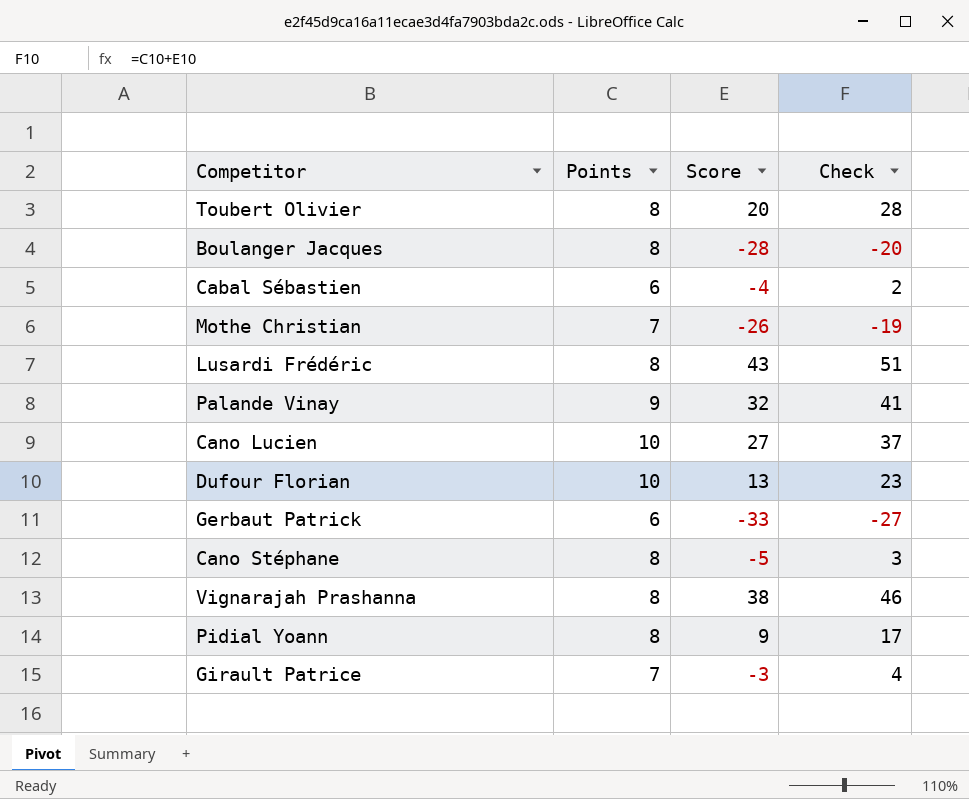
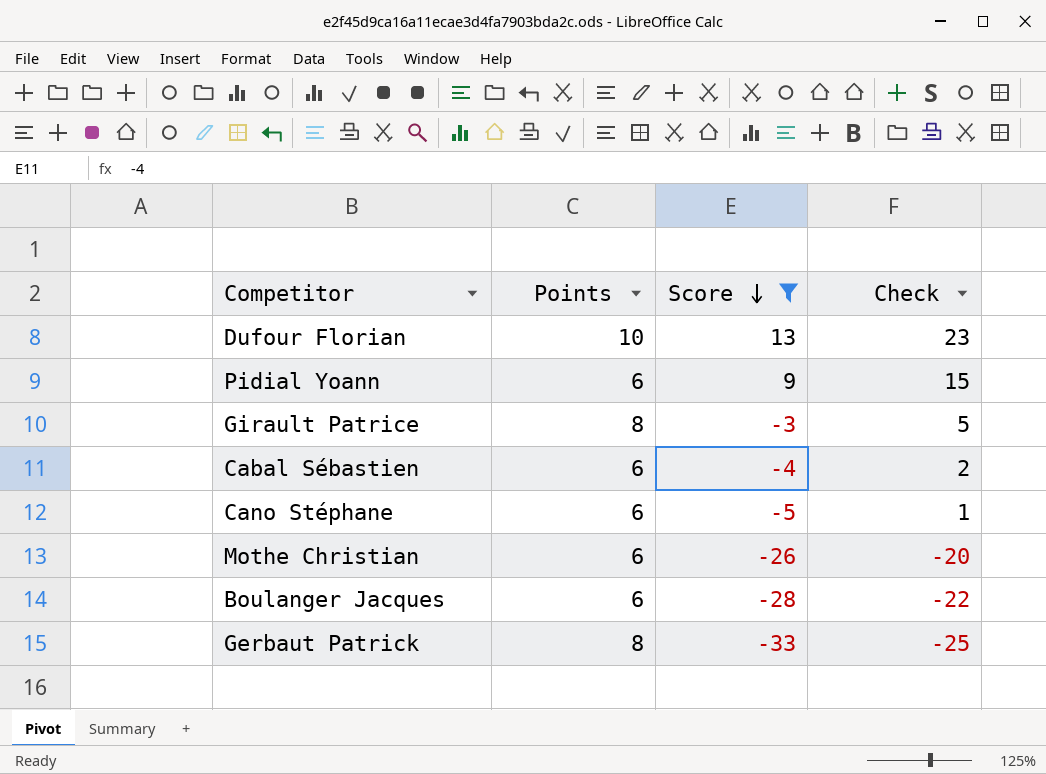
filter: none -> Score <= 13
row order: none -> Score descending
Pidial Yoann | Points: 8 -> 6
Pidial Yoann | Check: 17 -> 15
Girault Patrice | Points: 7 -> 8
Girault Patrice | Check: 4 -> 5
Cano Stéphane | Points: 8 -> 6
Cano Stéphane | Check: 3 -> 1
Mothe Christian | Points: 7 -> 6
Mothe Christian | Check: -19 -> -20
Boulanger Jacques | Points: 8 -> 6
Boulanger Jacques | Check: -20 -> -22
Gerbaut Patrick | Points: 6 -> 8
Gerbaut Patrick | Check: -27 -> -25

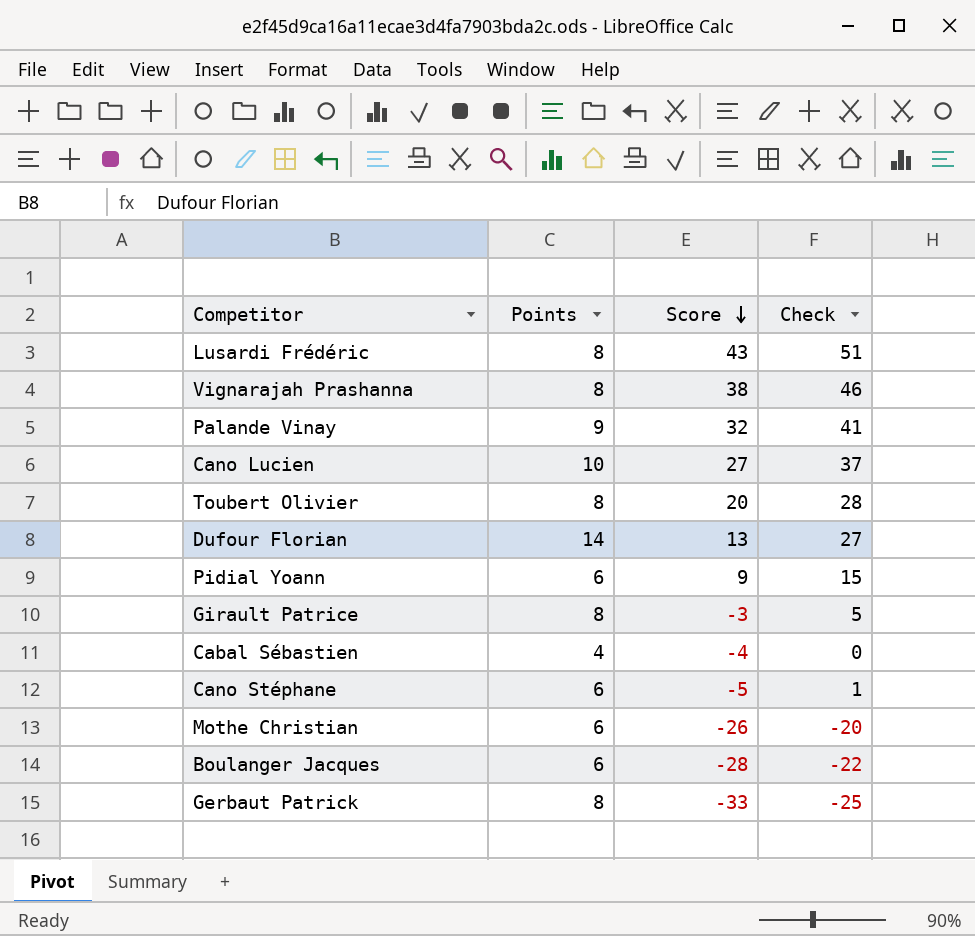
filter: Score <= 13 -> none
Dufour Florian | Points: 10 -> 14
Dufour Florian | Check: 23 -> 27
Cabal Sébastien | Points: 6 -> 4
Cabal Sébastien | Check: 2 -> 0

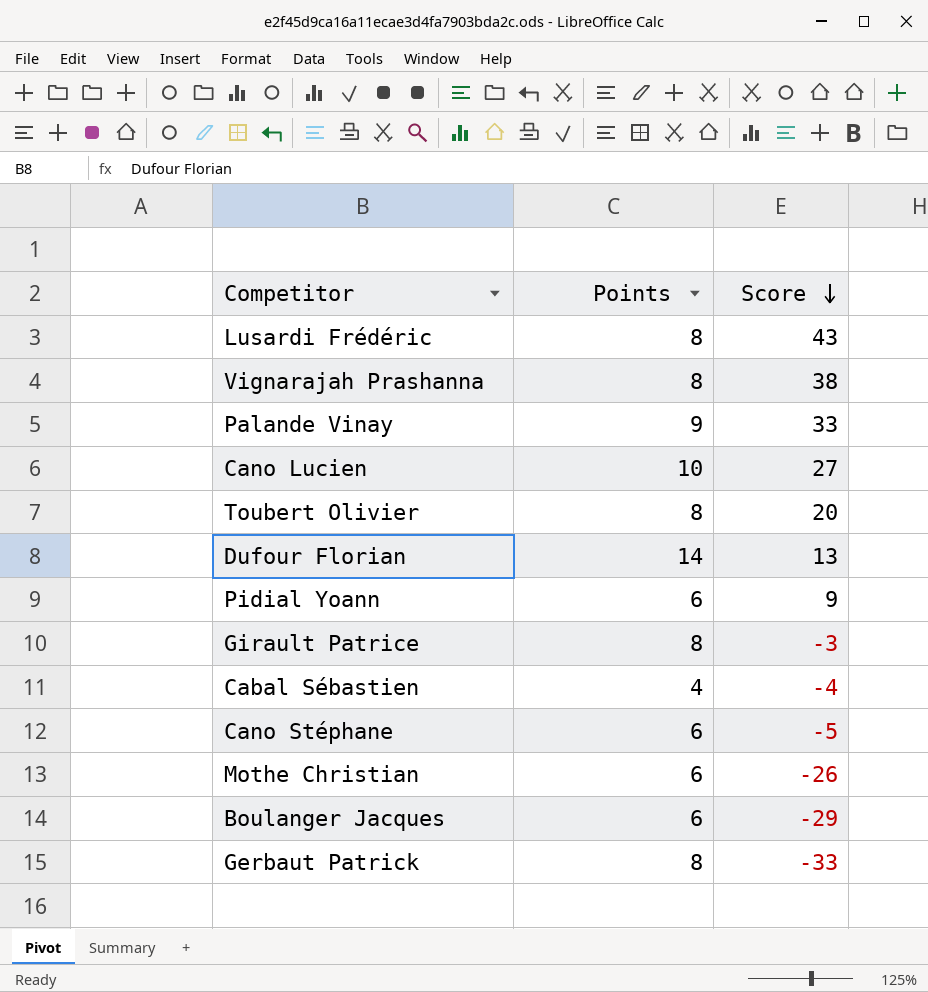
column Check | formula: [Points] + [Score] -> none
Palande Vinay | Score: 32 -> 33
Boulanger Jacques | Score: -28 -> -29

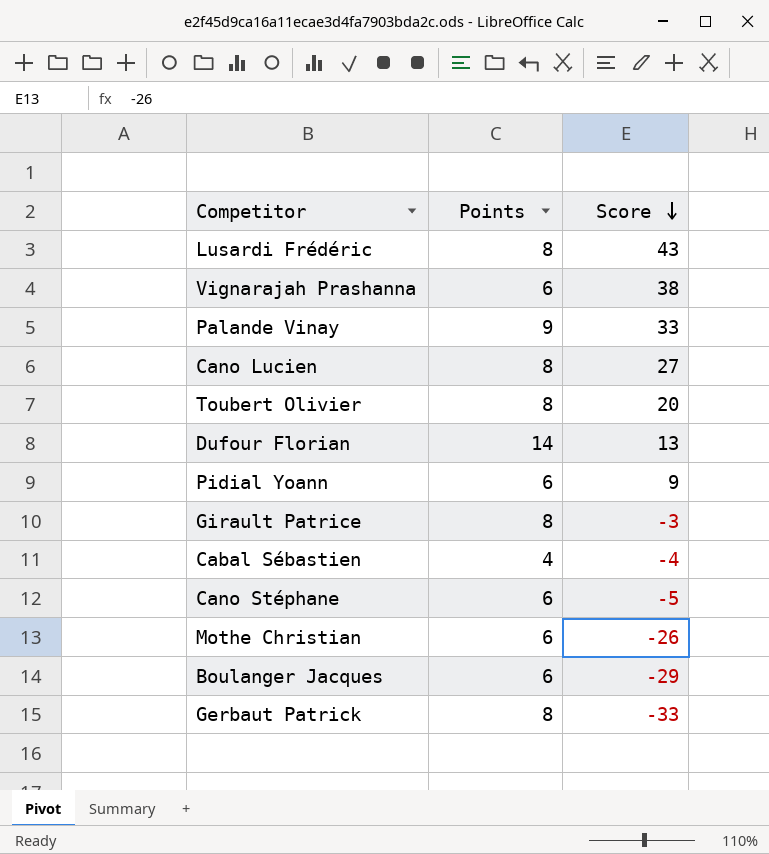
Vignarajah Prashanna | Points: 8 -> 6
Cano Lucien | Points: 10 -> 8

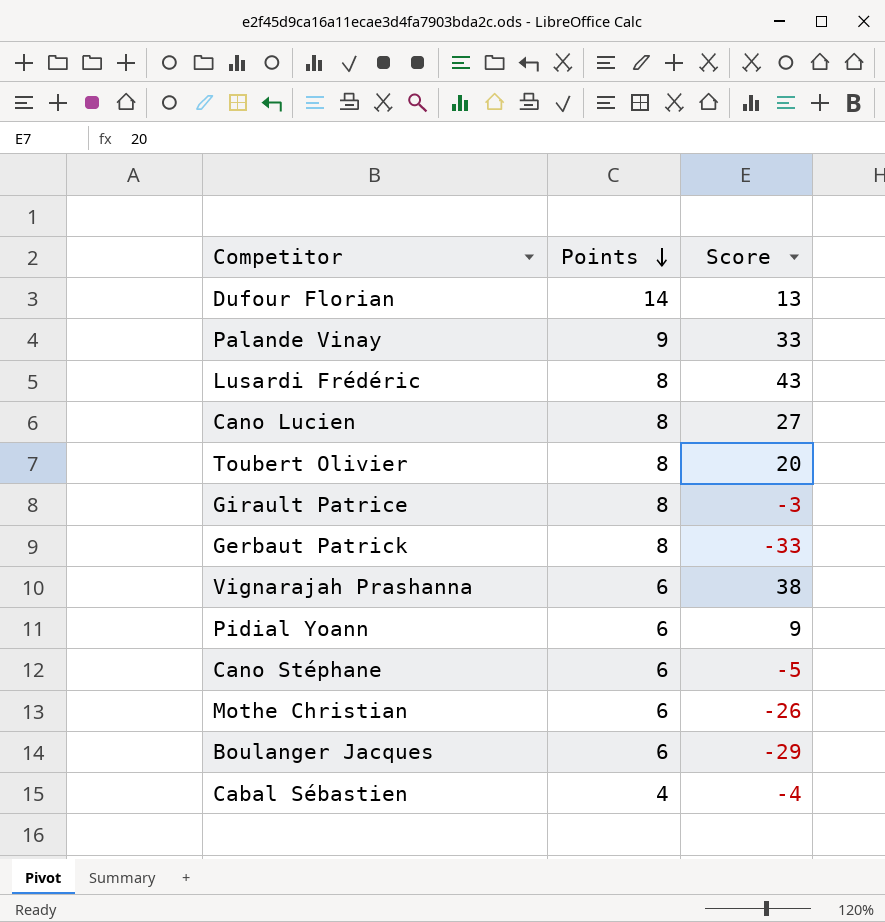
row order: Score descending -> Points descending

